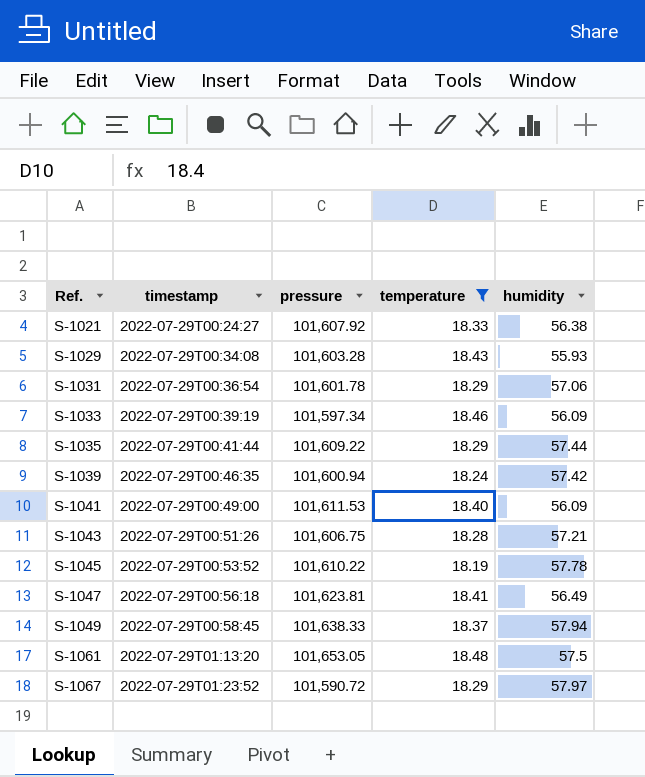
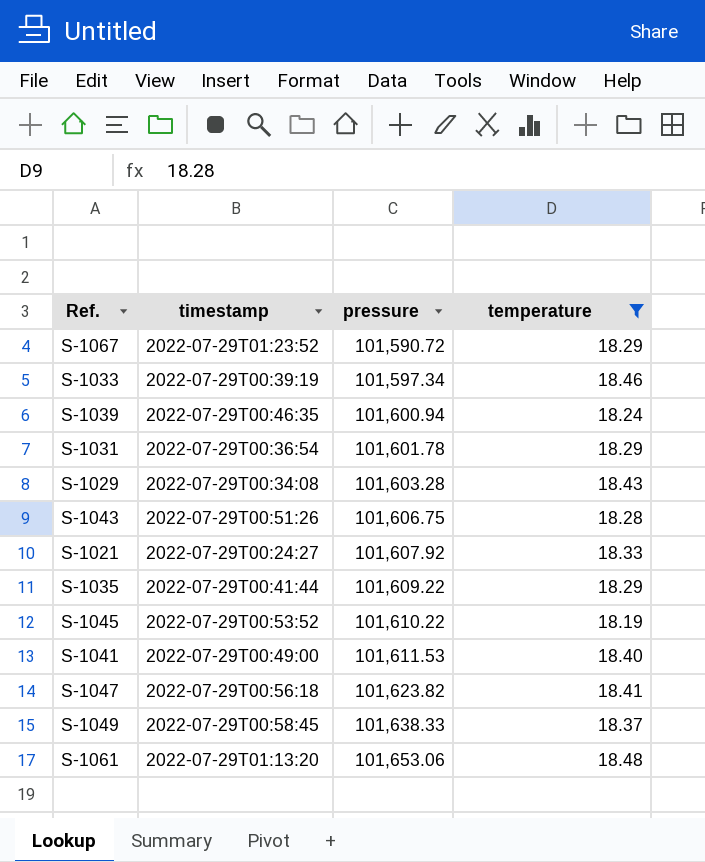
row order: Ref. ascending -> pressure ascending
column humidity | position: 5 -> none
S-1047 | pressure: 101,623.81 -> 101,623.82
S-1061 | pressure: 101,653.05 -> 101,653.06

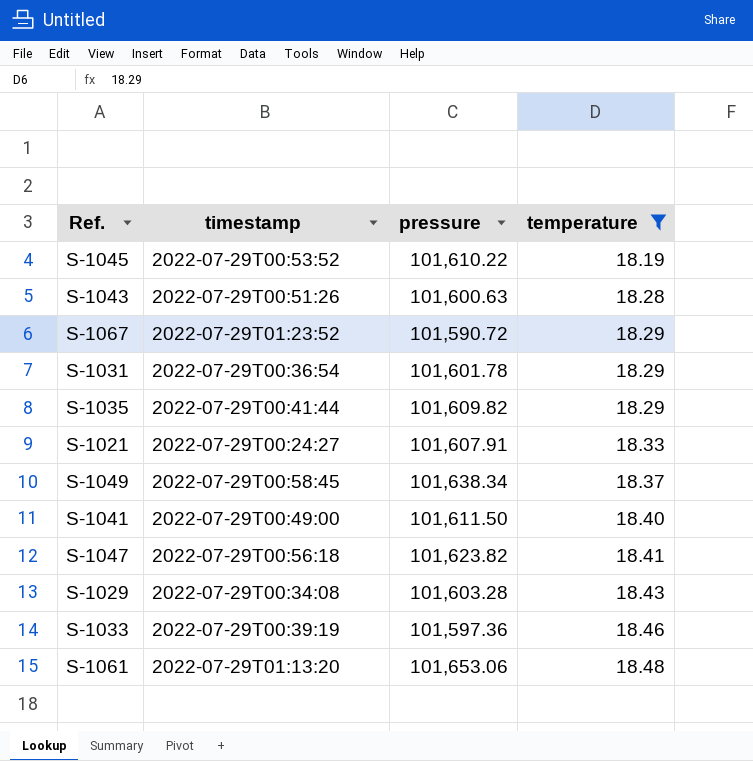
row order: pressure ascending -> temperature ascending
row S-1039: 2022-07-29T00:46:35 | 101,600.94 | 18.24 -> none
S-1043 | pressure: 101,606.75 -> 101,600.63
S-1035 | pressure: 101,609.22 -> 101,609.82
S-1021 | pressure: 101,607.92 -> 101,607.91
S-1049 | pressure: 101,638.33 -> 101,638.34
S-1041 | pressure: 101,611.53 -> 101,611.50
S-1033 | pressure: 101,597.34 -> 101,597.36

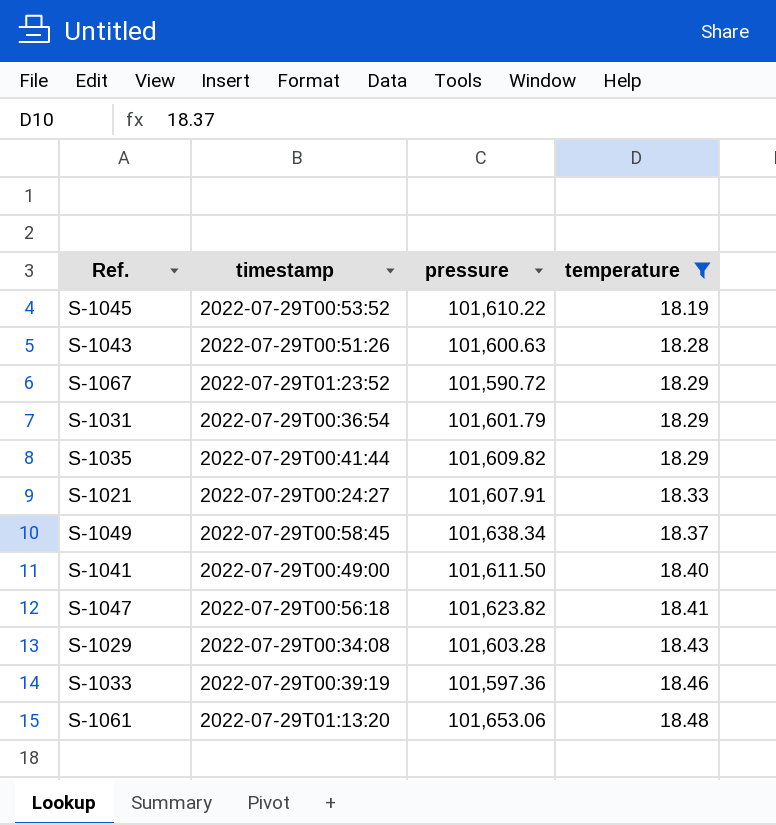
S-1031 | pressure: 101,601.78 -> 101,601.79

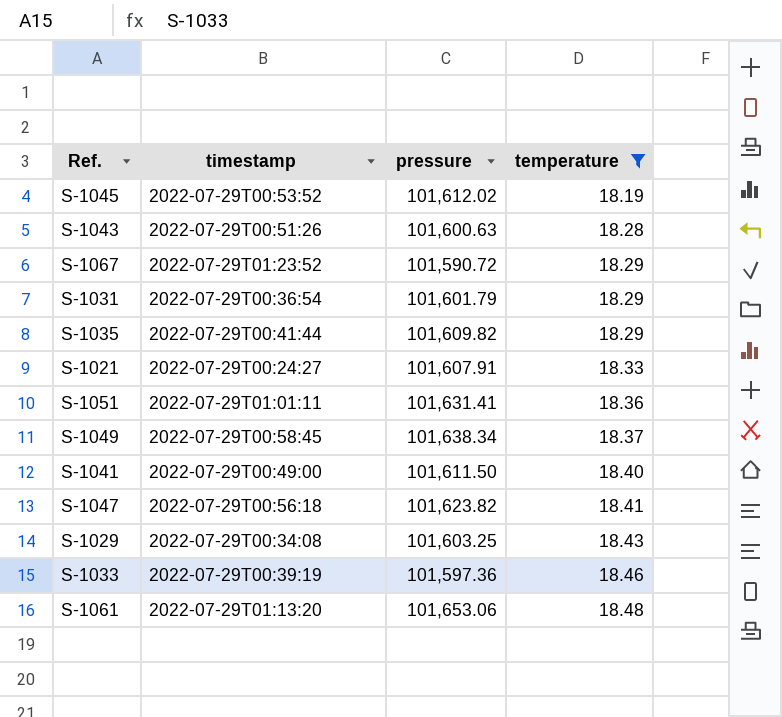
S-1045 | pressure: 101,610.22 -> 101,612.02
row S-1051: none -> 2022-07-29T01:01:11 | 101,631.41 | 18.36
S-1029 | pressure: 101,603.28 -> 101,603.25

